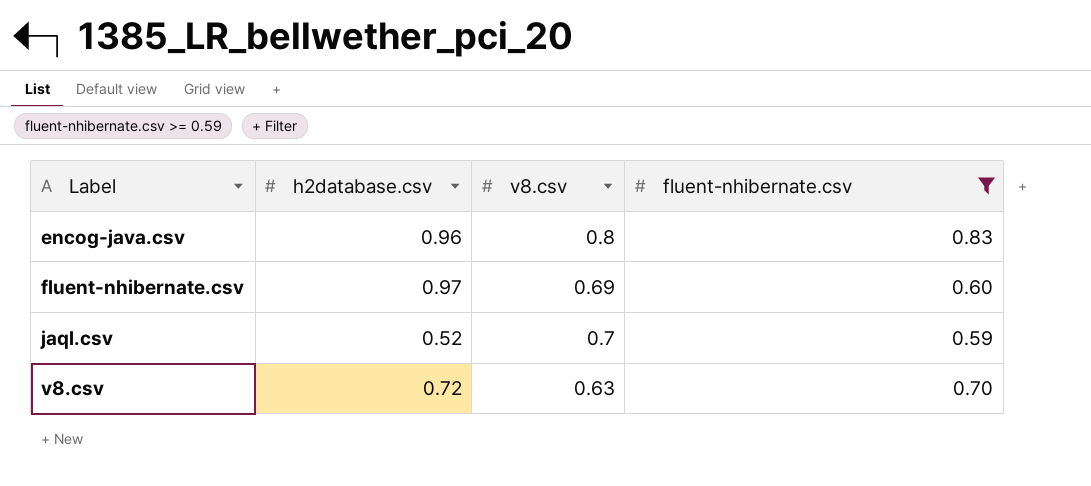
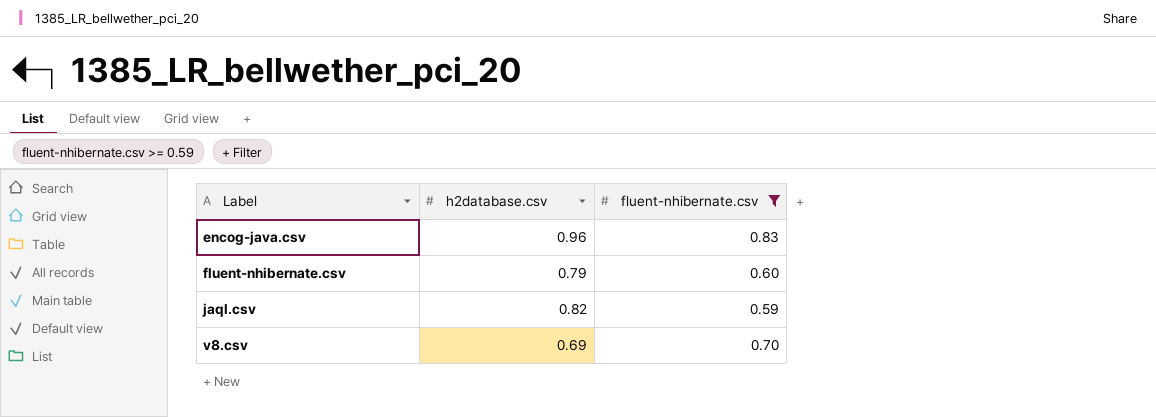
column v8.csv | position: 3 -> none
fluent-nhibernate.csv | h2database.csv: 0.97 -> 0.79
jaql.csv | h2database.csv: 0.52 -> 0.82
v8.csv | h2database.csv: 0.72 -> 0.69

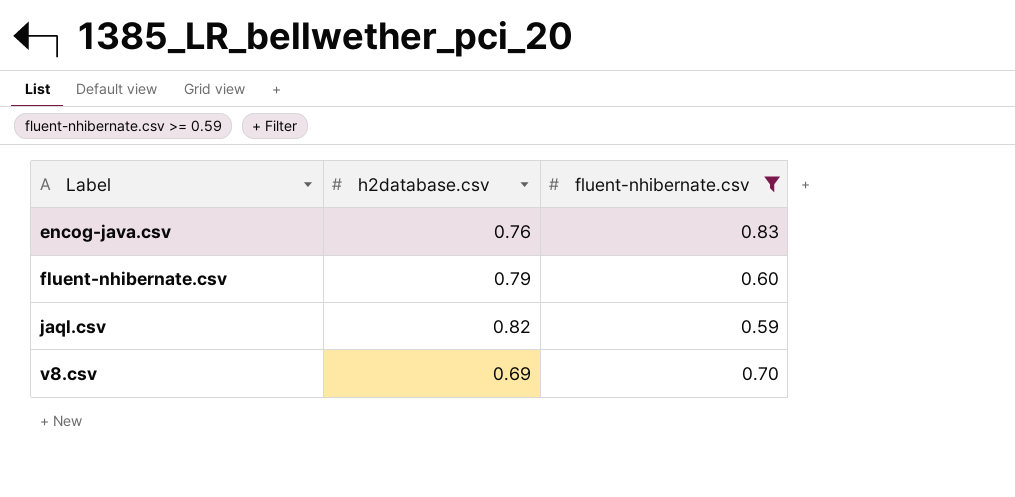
encog-java.csv | h2database.csv: 0.96 -> 0.76

